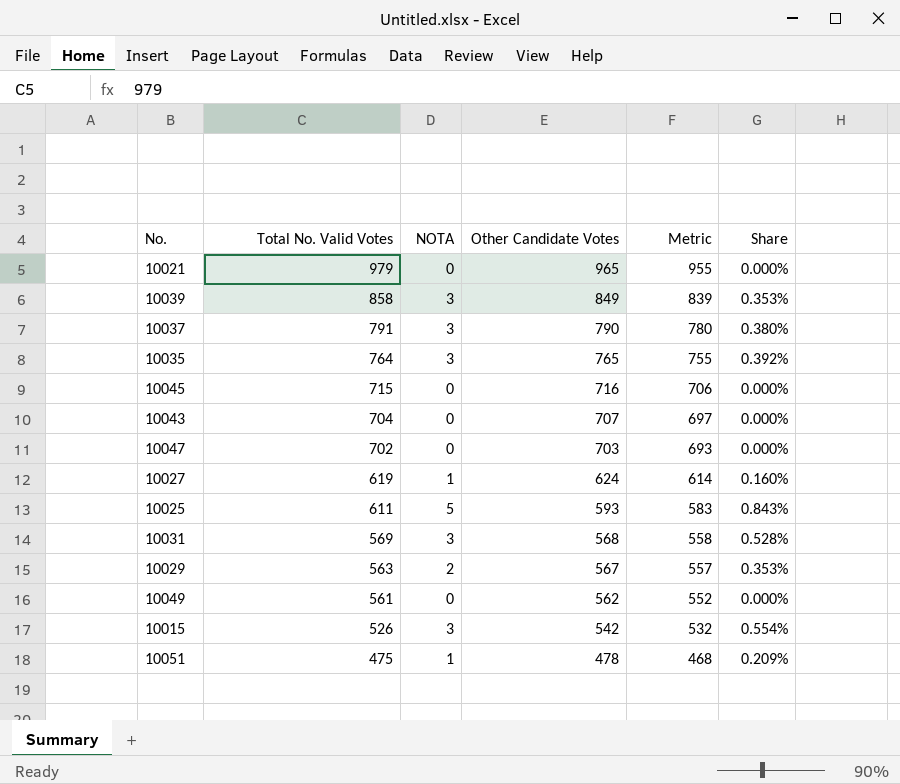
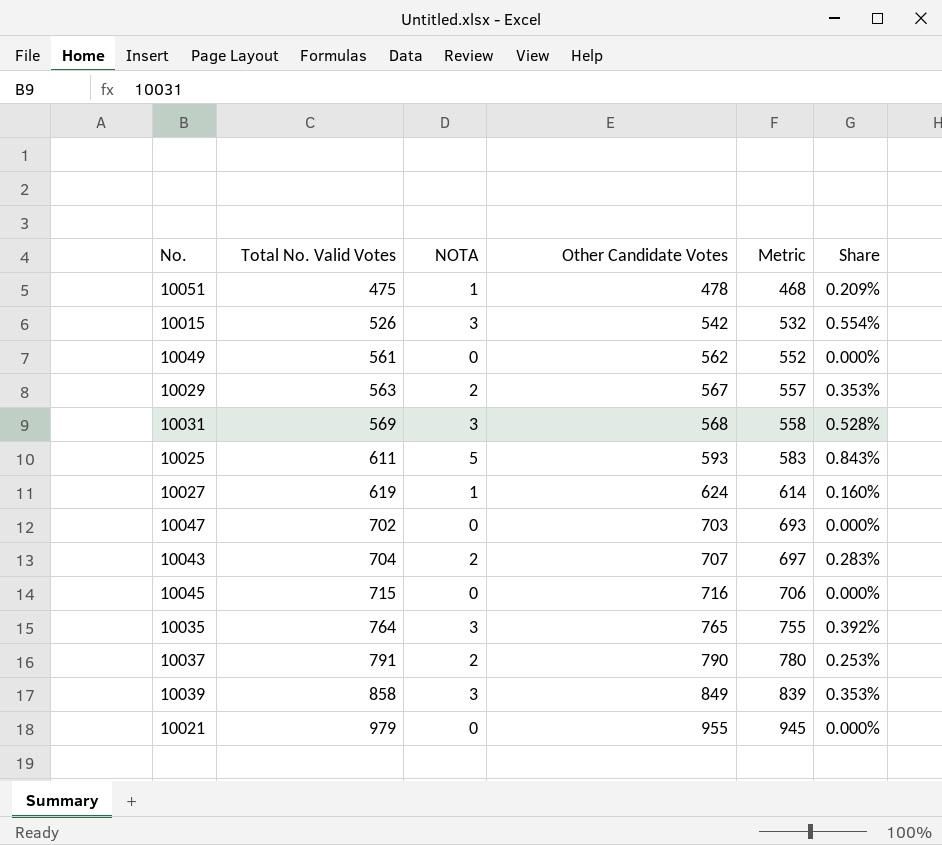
row order: Total No. Valid Votes descending -> Total No. Valid Votes ascending
10043 | NOTA: 0 -> 2
10043 | Share: 0.000% -> 0.283%
10037 | NOTA: 3 -> 2
10037 | Share: 0.380% -> 0.253%
10021 | Other Candidate Votes: 965 -> 955
10021 | Metric: 955 -> 945

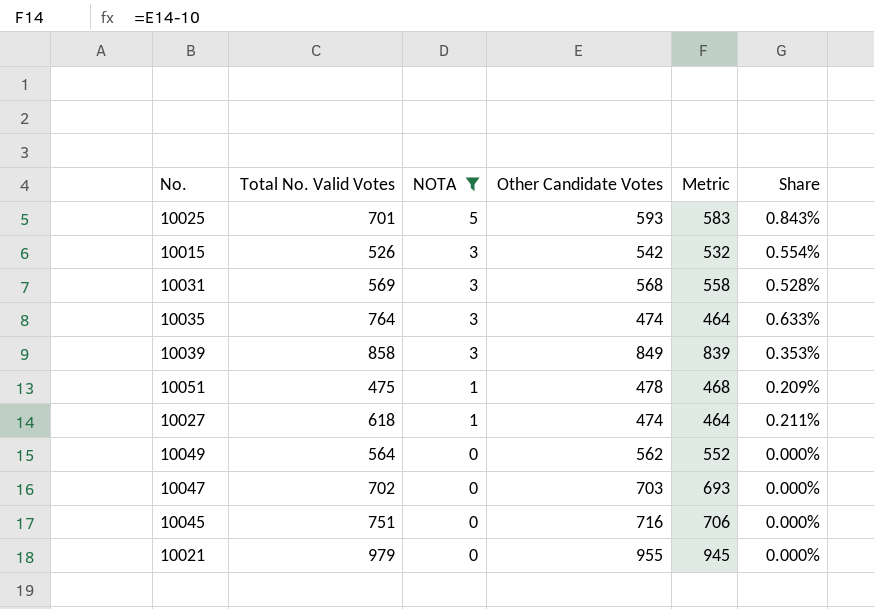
filter: none -> NOTA != 2
row order: Total No. Valid Votes ascending -> NOTA descending
10025 | Total No. Valid Votes: 611 -> 701
10035 | Other Candidate Votes: 765 -> 474
10035 | Metric: 755 -> 464
10035 | Share: 0.392% -> 0.633%
10027 | Total No. Valid Votes: 619 -> 618
10027 | Other Candidate Votes: 624 -> 474
10027 | Metric: 614 -> 464
10027 | Share: 0.160% -> 0.211%
10049 | Total No. Valid Votes: 561 -> 564
10045 | Total No. Valid Votes: 715 -> 751

